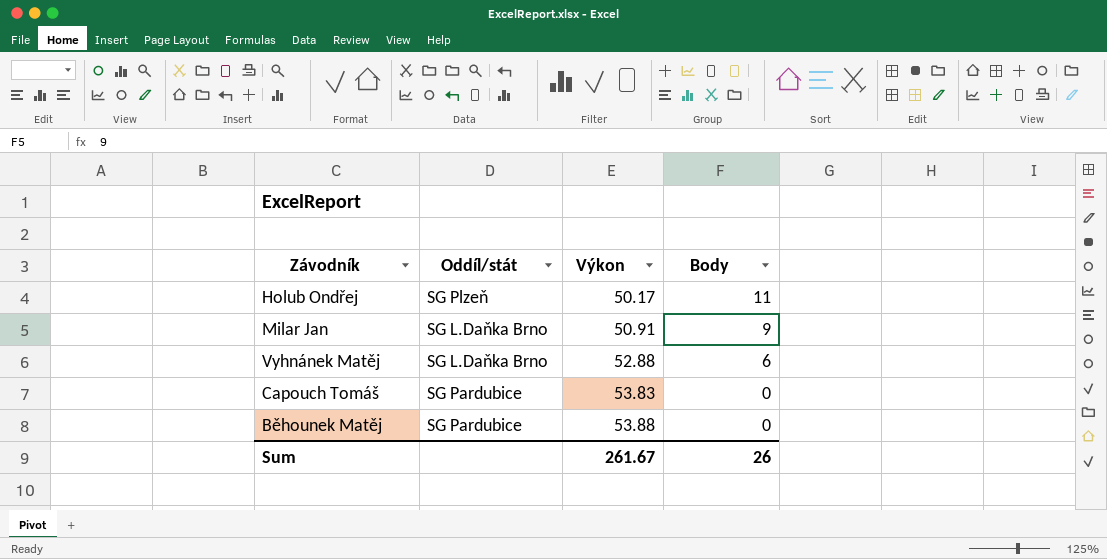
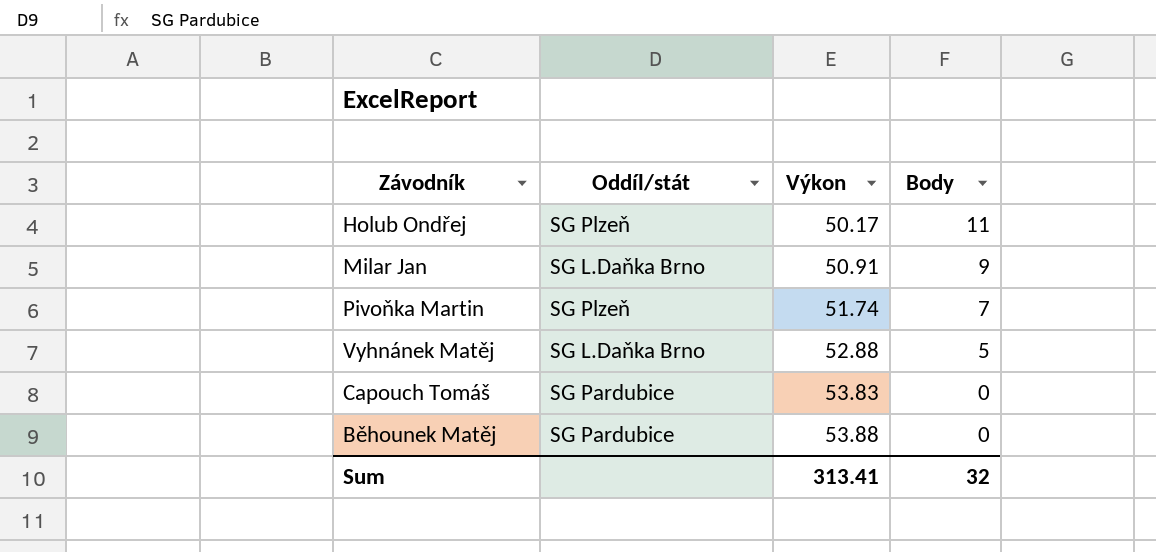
row Pivoňka Martin: none -> SG Plzeň | 51.74 | 7
Vyhnánek Matěj | Body: 6 -> 5
Sum | Výkon: 261.67 -> 313.41
Sum | Body: 26 -> 32

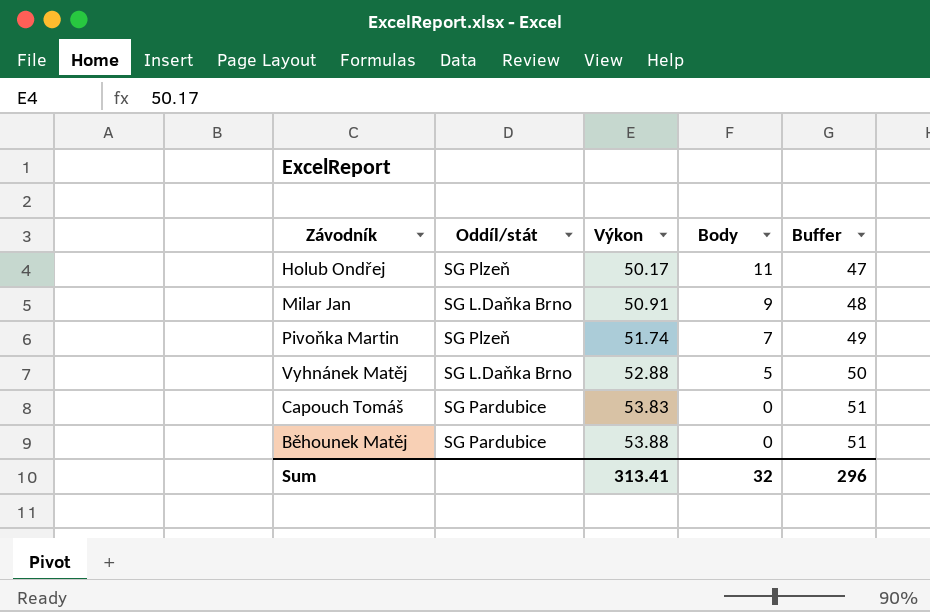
column Buffer | formula: none -> [Výkon] - 3

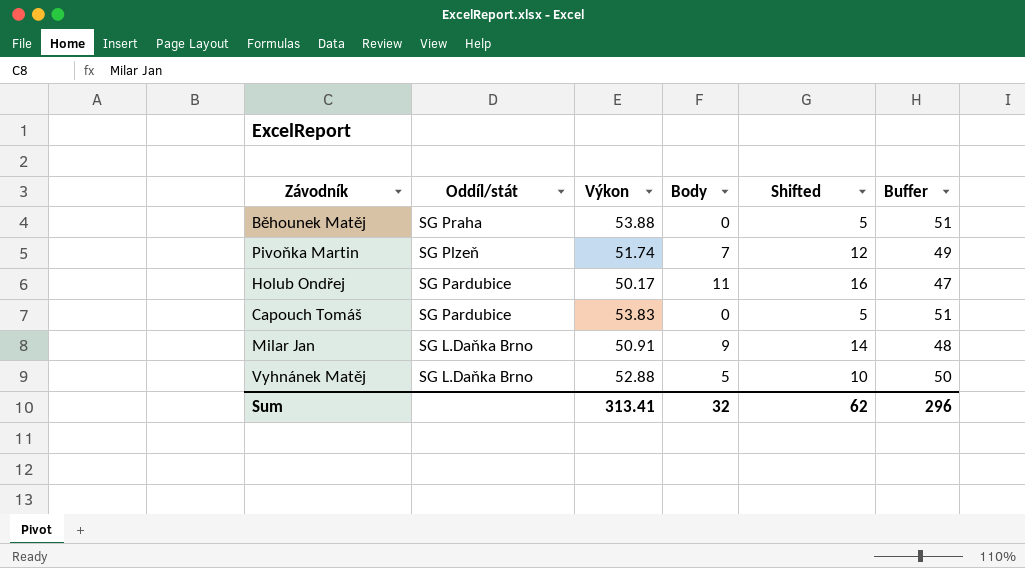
row order: Výkon ascending -> Oddíl/stát descending
column Shifted | formula: none -> [Body] + 5
Běhounek Matěj | Oddíl/stát: SG Pardubice -> SG Praha
Holub Ondřej | Oddíl/stát: SG Plzeň -> SG Pardubice

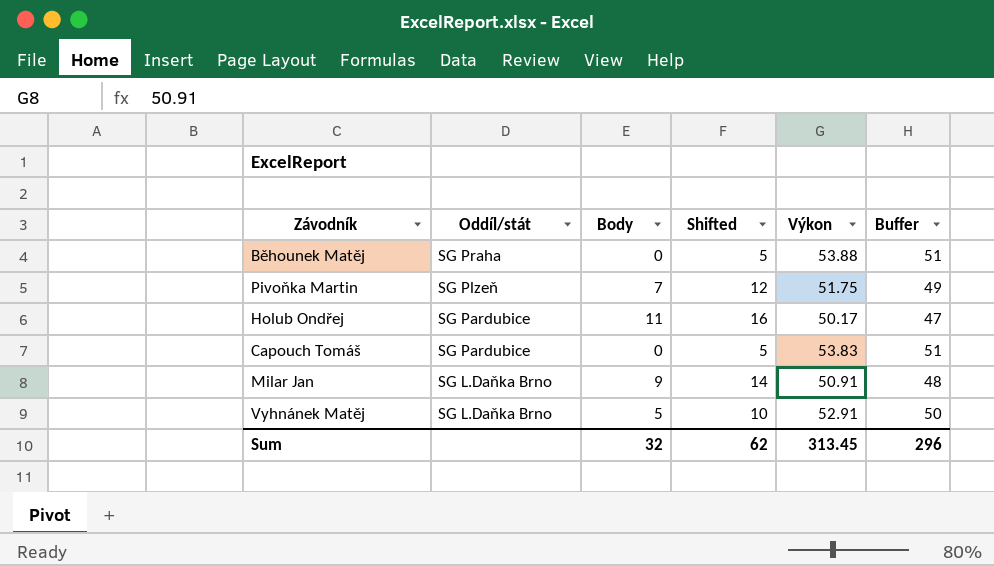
column Výkon | position: 3 -> 5
Pivoňka Martin | Výkon: 51.74 -> 51.75
Vyhnánek Matěj | Výkon: 52.88 -> 52.91
Sum | Výkon: 313.41 -> 313.45

